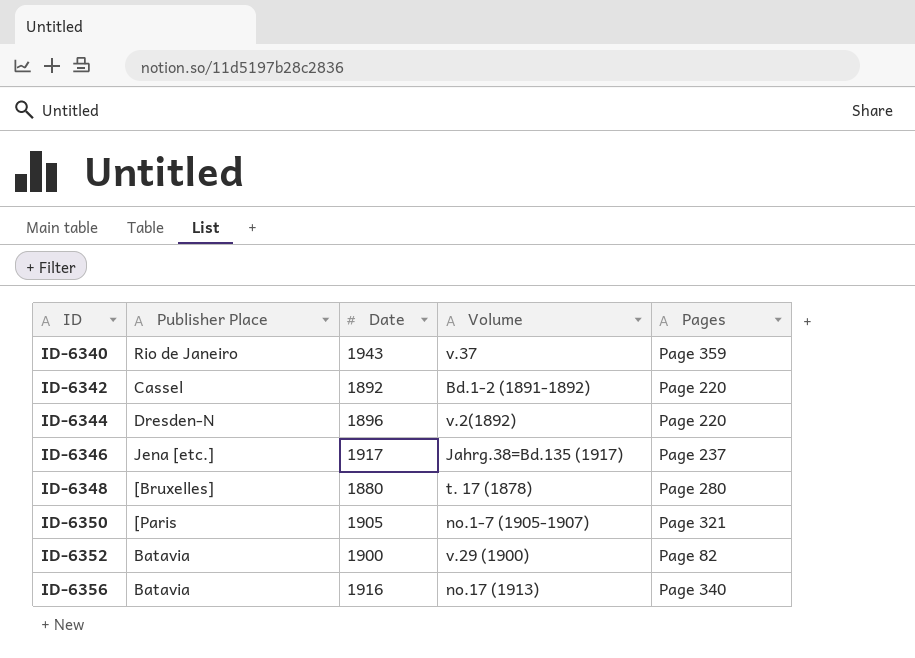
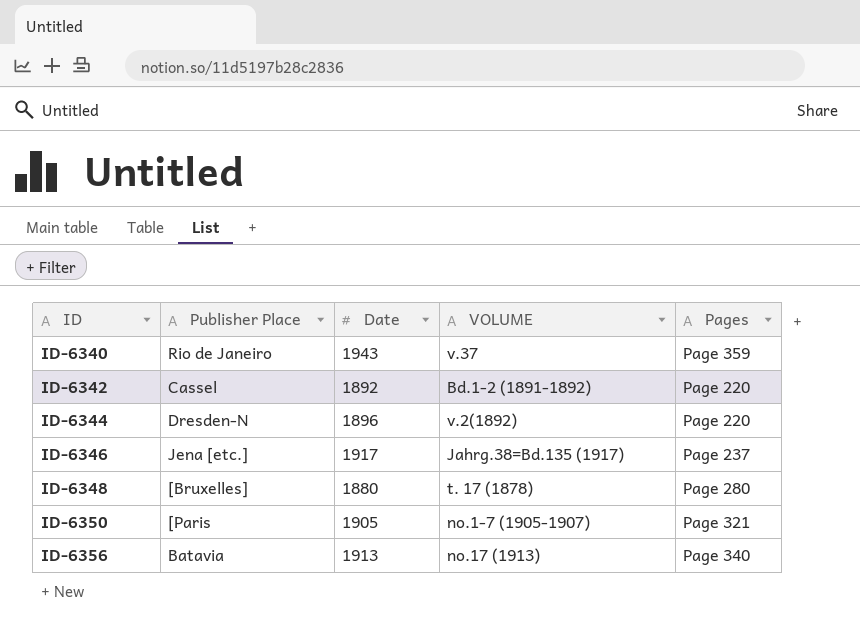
column name: Volume -> VOLUME
row ID-6352: Batavia | 1900 | v.29 (1900) | Page 82 -> none
ID-6356 | Date: 1916 -> 1913

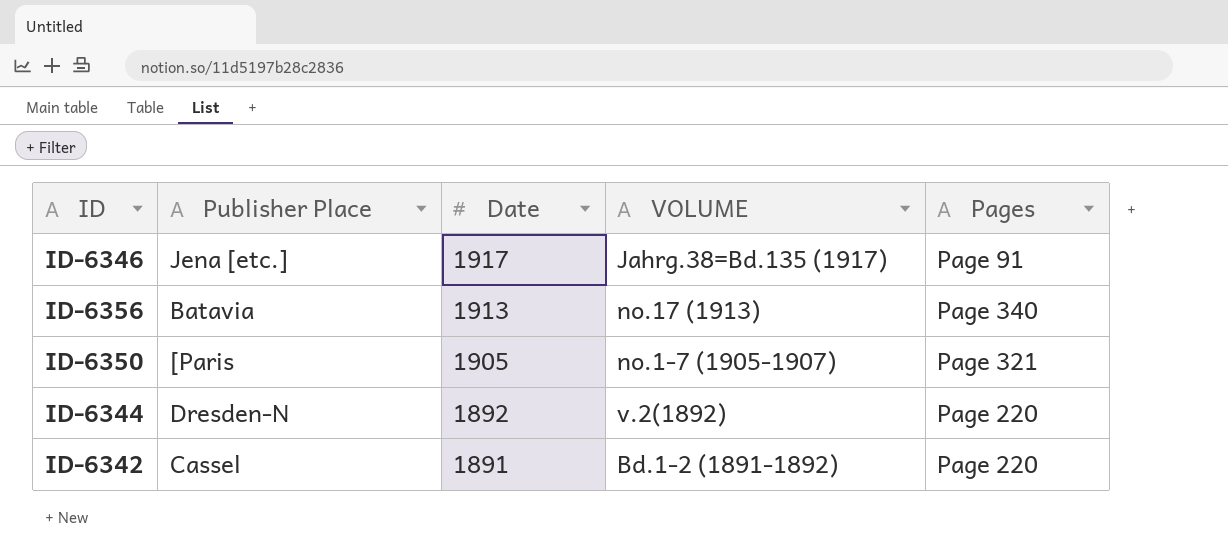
row order: ID ascending -> Date descending
row ID-6340: Rio de Janeiro | 1943 | v.37 | Page 359 -> none
row ID-6348: [Bruxelles] | 1880 | t. 17 (1878) | Page 280 -> none
ID-6346 | Pages: Page 237 -> Page 91
ID-6344 | Date: 1896 -> 1892
ID-6342 | Date: 1892 -> 1891

